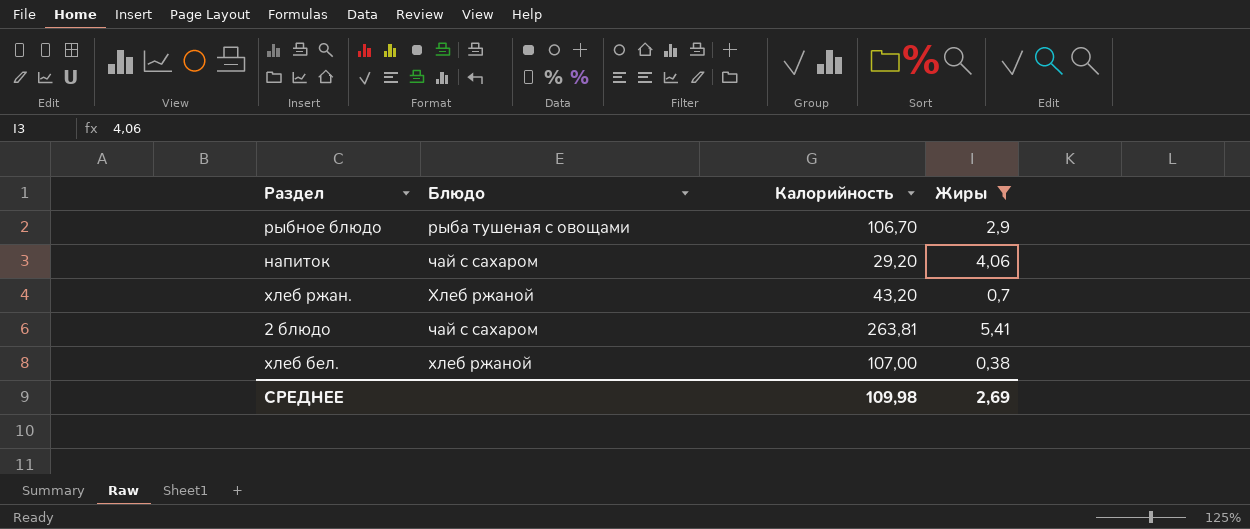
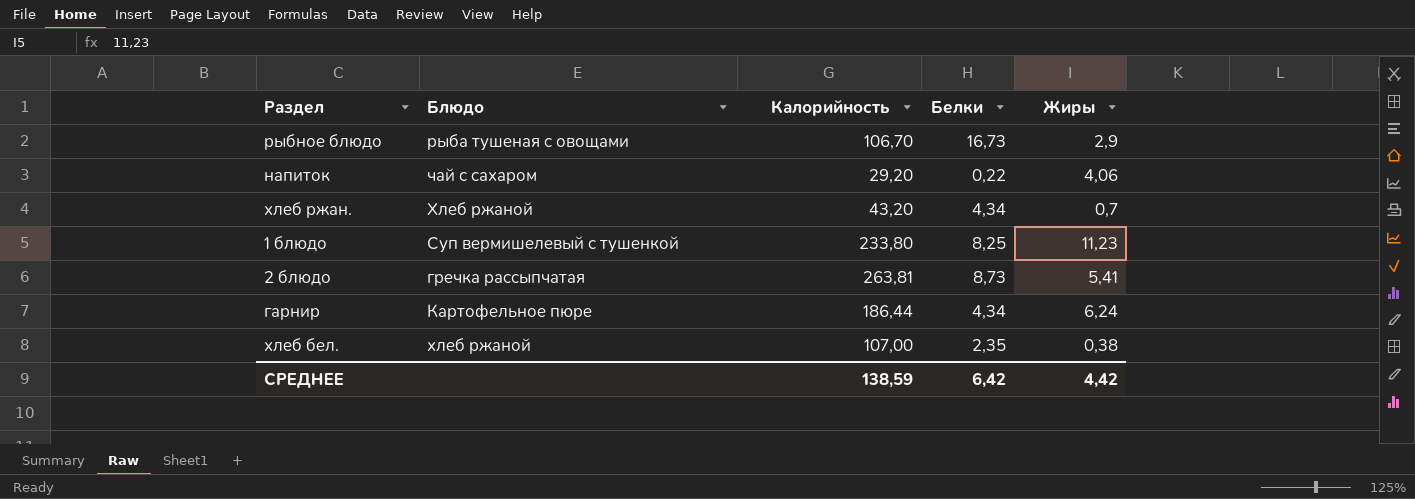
filter: Жиры <= 5,41 -> none
column Белки | position: none -> 4
2 блюдо | Блюдо: чай с сахаром -> гречка рассыпчатая
СРЕДНЕЕ | Калорийность: 109,98 -> 138,59
СРЕДНЕЕ | Жиры: 2,69 -> 4,42

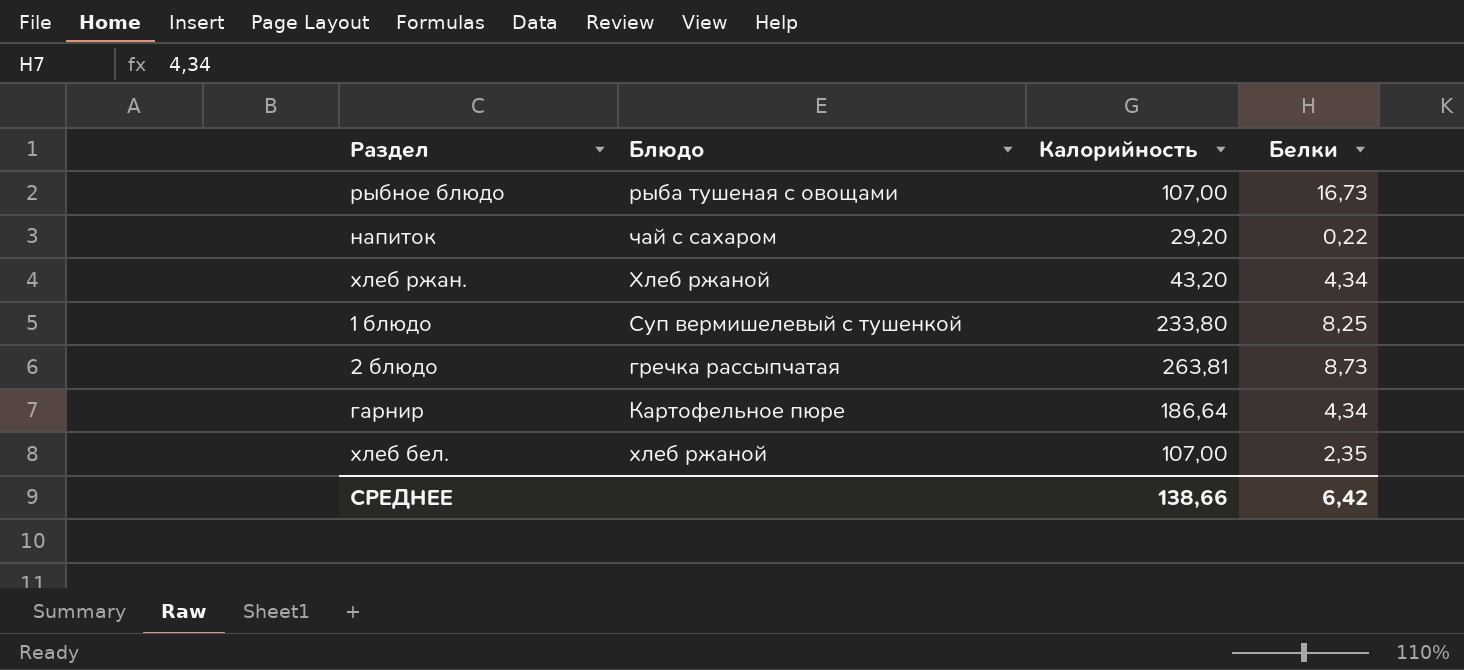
column Жиры | position: 5 -> none
рыбное блюдо | Калорийность: 106,70 -> 107,00
гарнир | Калорийность: 186,44 -> 186,64
СРЕДНЕЕ | Калорийность: 138,59 -> 138,66

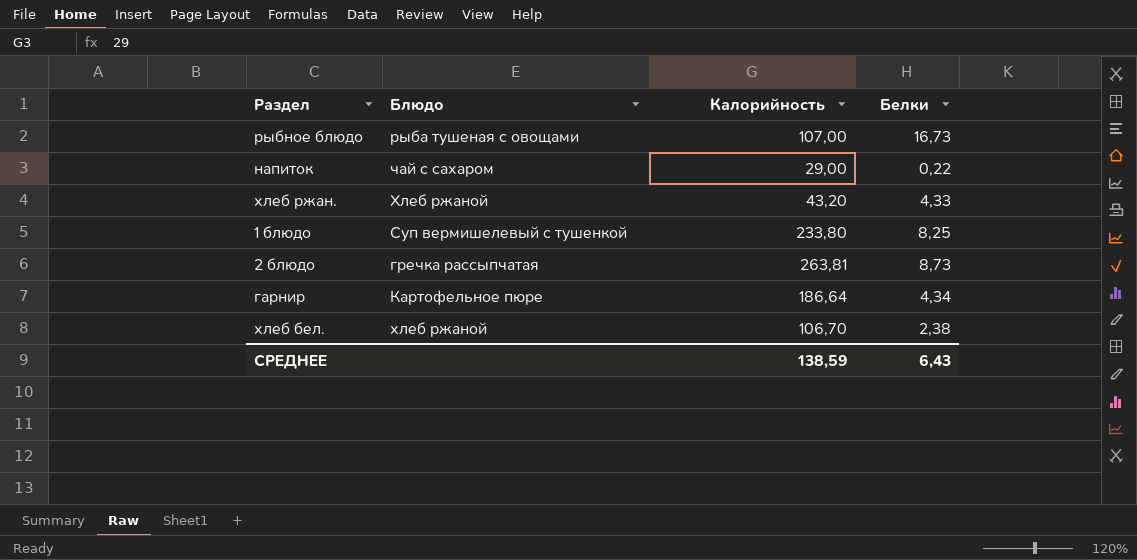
напиток | Калорийность: 29,20 -> 29,00
хлеб ржан. | Белки: 4,34 -> 4,33
хлеб бел. | Калорийность: 107,00 -> 106,70
хлеб бел. | Белки: 2,35 -> 2,38
СРЕДНЕЕ | Калорийность: 138,66 -> 138,59
СРЕДНЕЕ | Белки: 6,42 -> 6,43

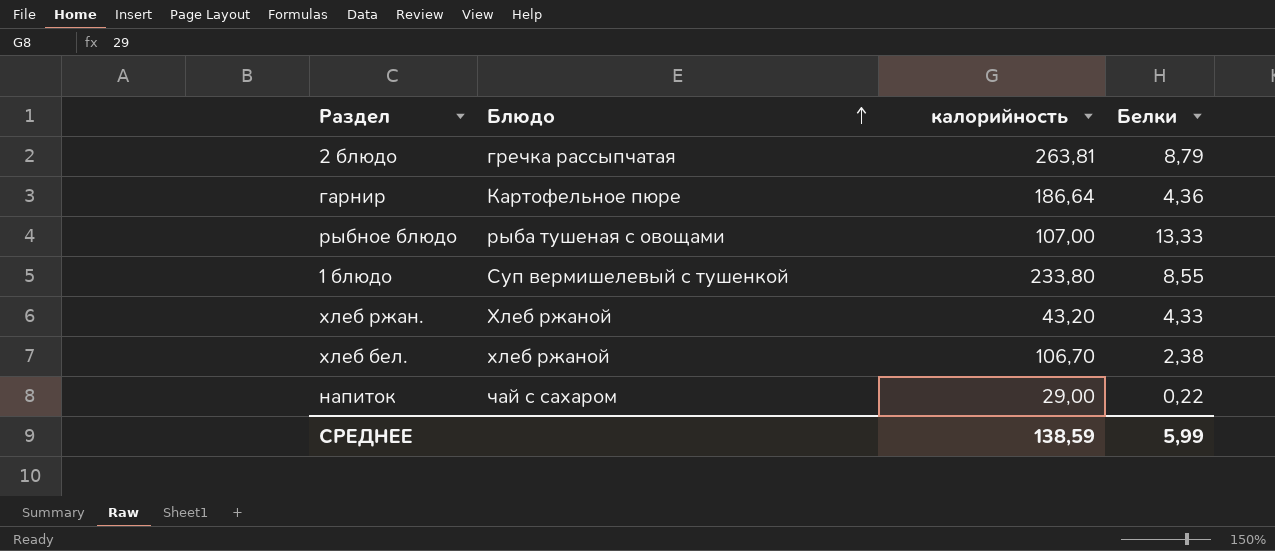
row order: none -> Блюдо ascending
column name: Калорийность -> калорийность
2 блюдо | Белки: 8,73 -> 8,79
гарнир | Белки: 4,34 -> 4,36
рыбное блюдо | Белки: 16,73 -> 13,33
1 блюдо | Белки: 8,25 -> 8,55
СРЕДНЕЕ | Белки: 6,43 -> 5,99

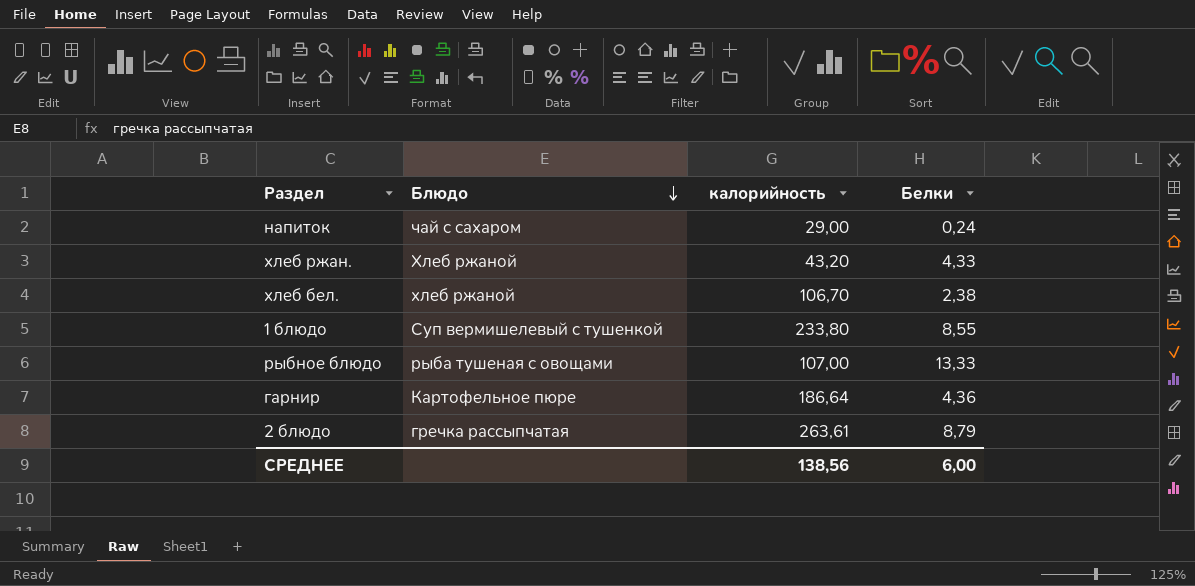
row order: Блюдо ascending -> Блюдо descending
напиток | Белки: 0,22 -> 0,24
2 блюдо | калорийность: 263,81 -> 263,61
СРЕДНЕЕ | калорийность: 138,59 -> 138,56
СРЕДНЕЕ | Белки: 5,99 -> 6,00

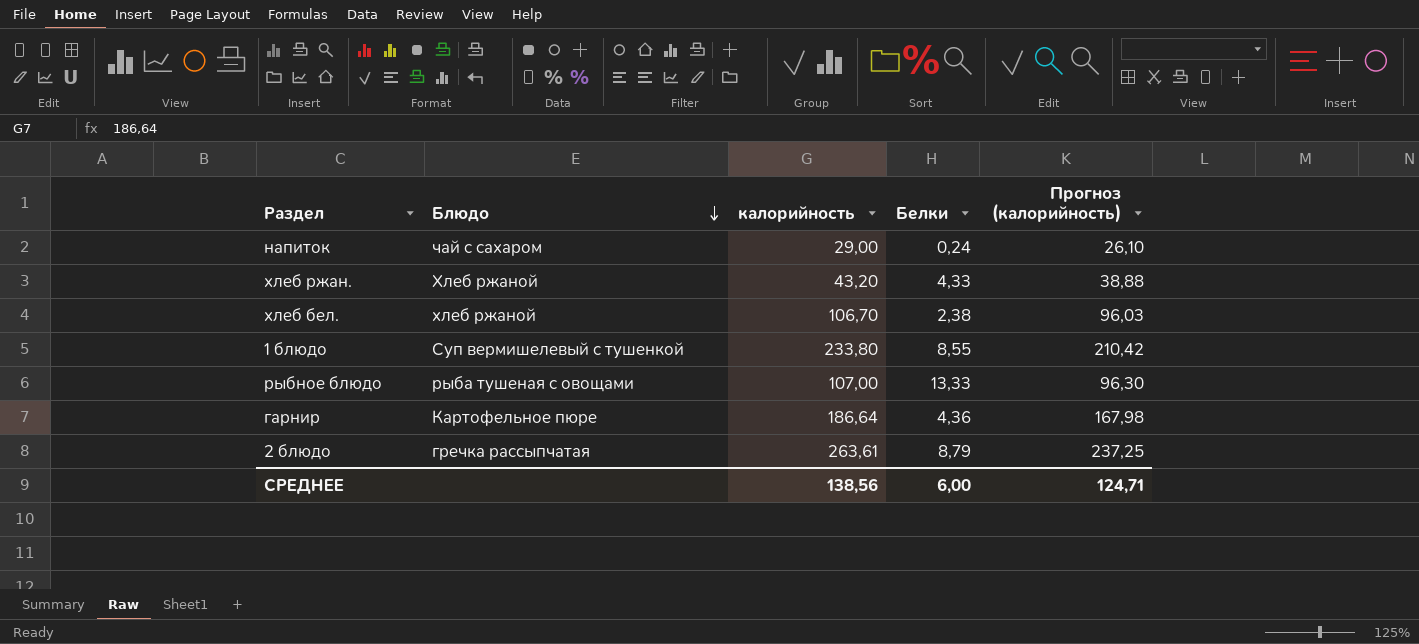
column Прогноз (калорийность) | formula: none -> [калорийность] * 0,9

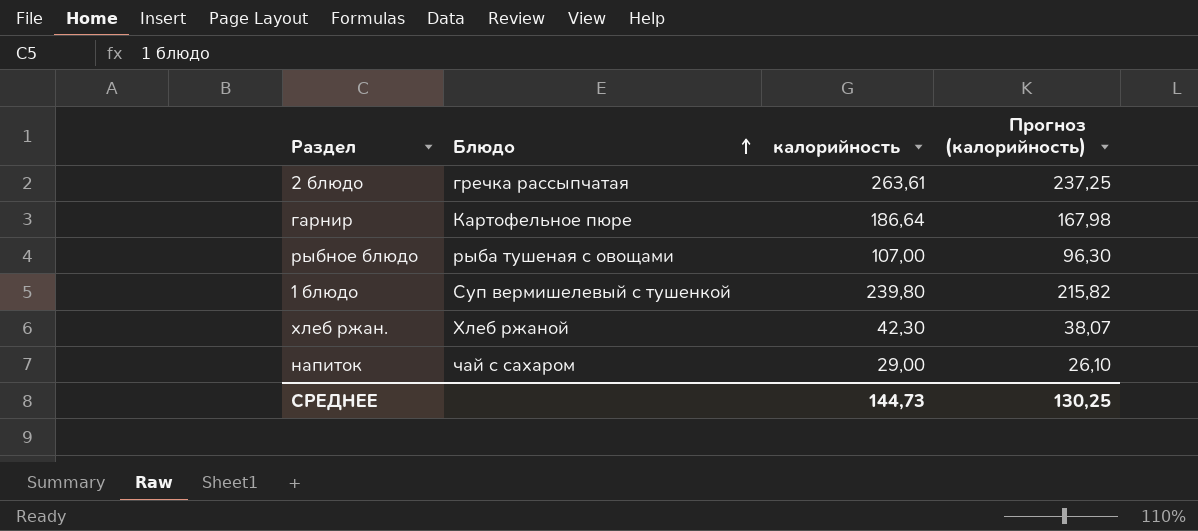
row order: Блюдо descending -> Блюдо ascending
column Белки | position: 4 -> none
row хлеб бел.: хлеб ржаной | 106,70 | 2,38 | 96,03 -> none
1 блюдо | калорийность: 233,80 -> 239,80
1 блюдо | Прогноз (калорийность): 210,42 -> 215,82
хлеб ржан. | калорийность: 43,20 -> 42,30
хлеб ржан. | Прогноз (калорийность): 38,88 -> 38,07
СРЕДНЕЕ | калорийность: 138,56 -> 144,73
СРЕДНЕЕ | Прогноз (калорийность): 124,71 -> 130,25

